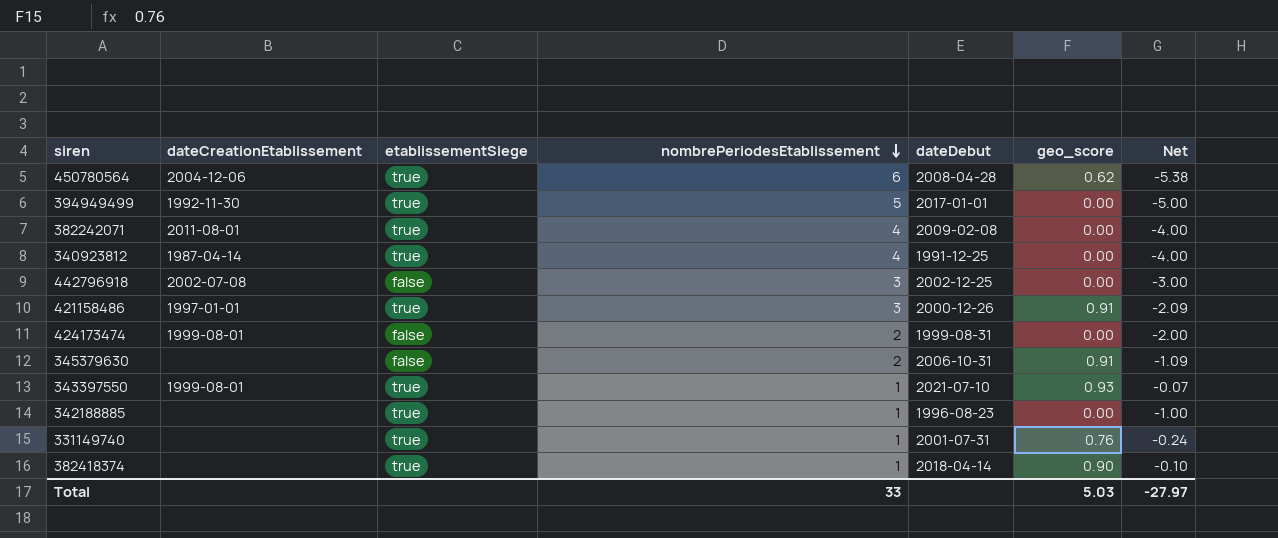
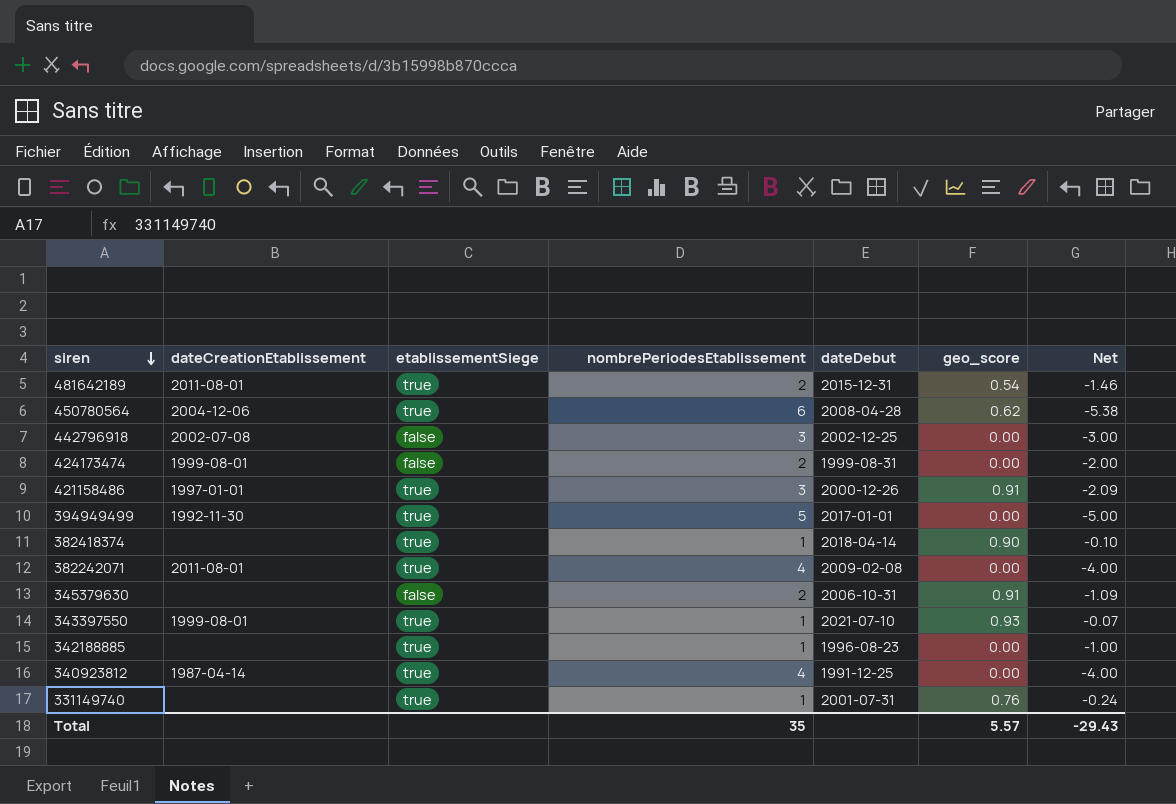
row order: nombrePeriodesEtablissement descending -> siren descending
row 481642189: none -> 2011-08-01 | true | 2 | 2015-12-31 | 0.54 | -1.46
Total | nombrePeriodesEtablissement: 33 -> 35
Total | geo_score: 5.03 -> 5.57
Total | Net: -27.97 -> -29.43

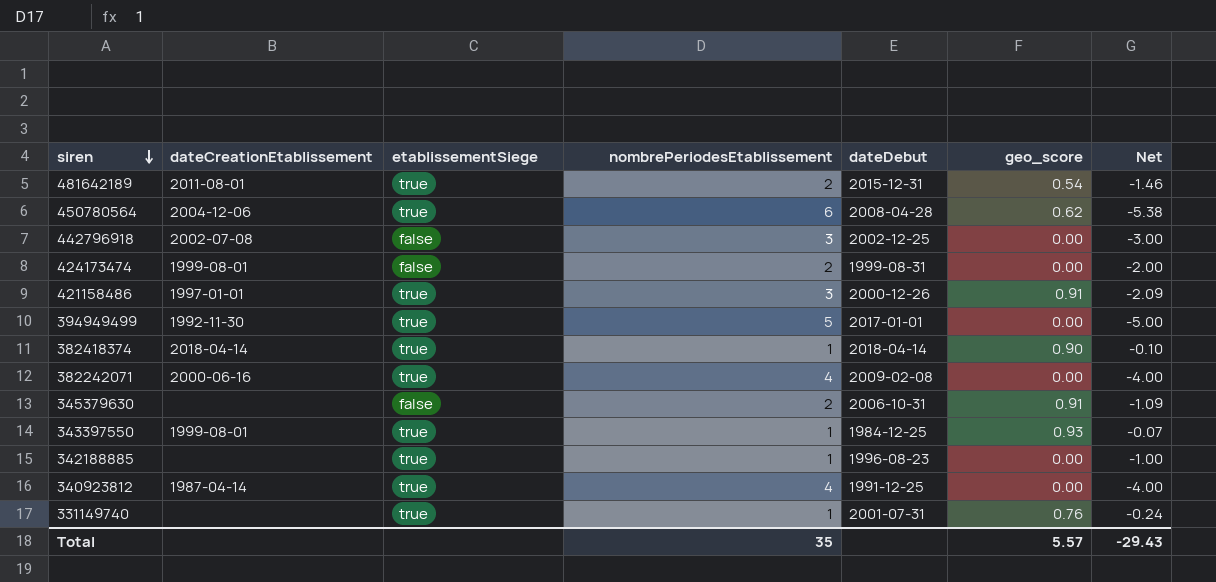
382418374 | dateCreationEtablissement: none -> 2018-04-14
382242071 | dateCreationEtablissement: 2011-08-01 -> 2000-06-16
343397550 | dateDebut: 2021-07-10 -> 1984-12-25

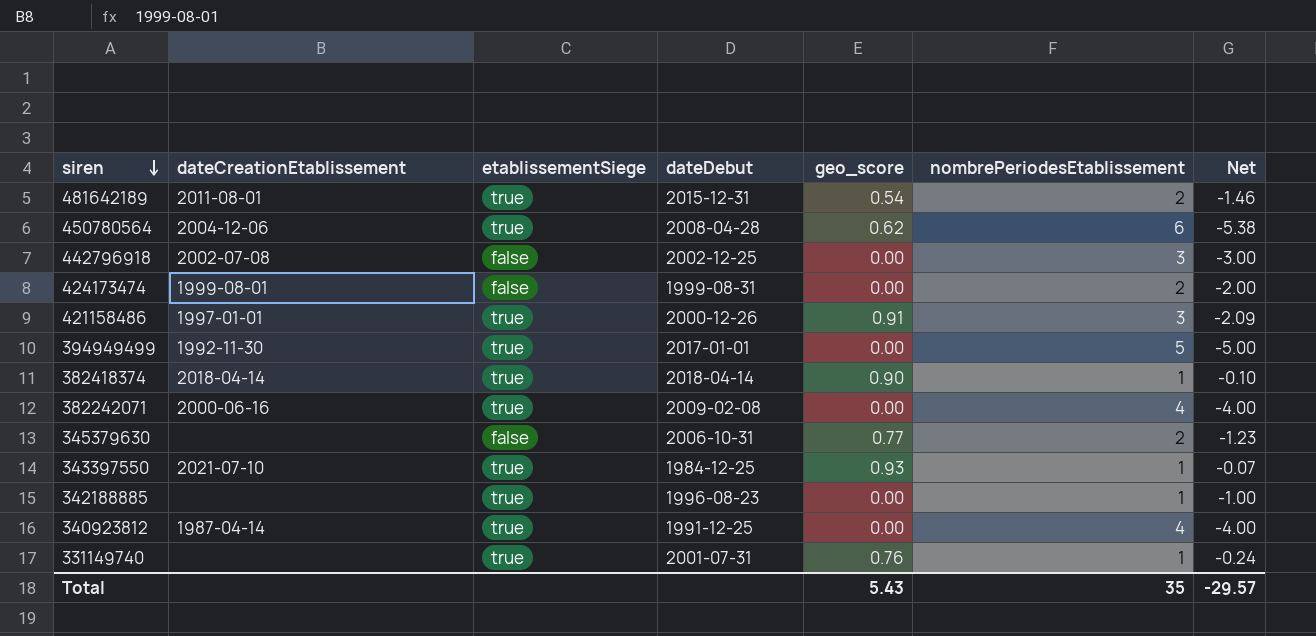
column nombrePeriodesEtablissement | position: 4 -> 6
345379630 | geo_score: 0.91 -> 0.77
345379630 | Net: -1.09 -> -1.23
343397550 | dateCreationEtablissement: 1999-08-01 -> 2021-07-10
Total | geo_score: 5.57 -> 5.43
Total | Net: -29.43 -> -29.57

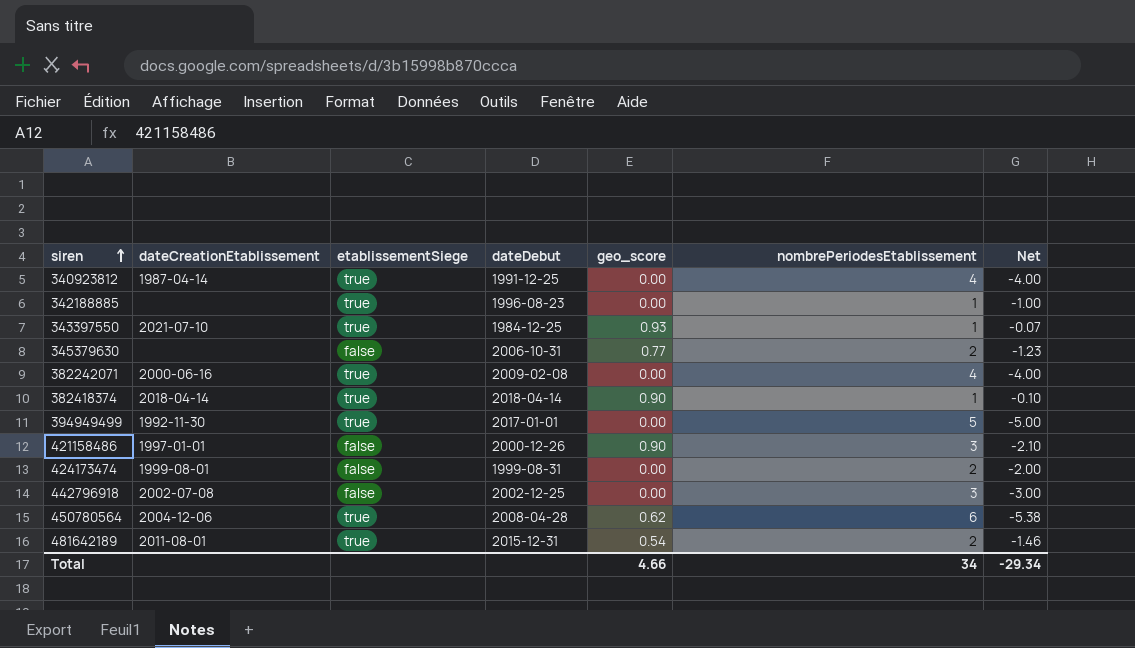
row order: siren descending -> siren ascending
row 331149740: none | true | 2001-07-31 | 0.76 | 1 | -0.24 -> none
421158486 | etablissementSiege: true -> false
421158486 | geo_score: 0.91 -> 0.90
421158486 | Net: -2.09 -> -2.10
Total | geo_score: 5.43 -> 4.66
Total | nombrePeriodesEtablissement: 35 -> 34
Total | Net: -29.57 -> -29.34

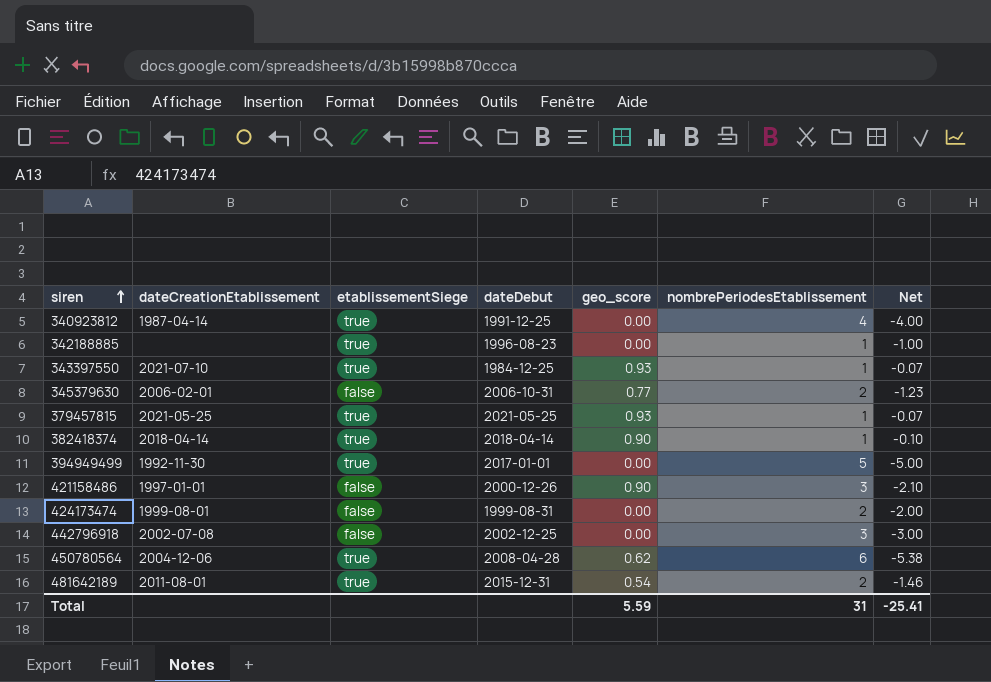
row 382242071: 2000-06-16 | true | 2009-02-08 | 0.00 | 4 | -4.00 -> none
345379630 | dateCreationEtablissement: none -> 2006-02-01
row 379457815: none -> 2021-05-25 | true | 2021-05-25 | 0.93 | 1 | -0.07
Total | geo_score: 4.66 -> 5.59
Total | nombrePeriodesEtablissement: 34 -> 31
Total | Net: -29.34 -> -25.41

